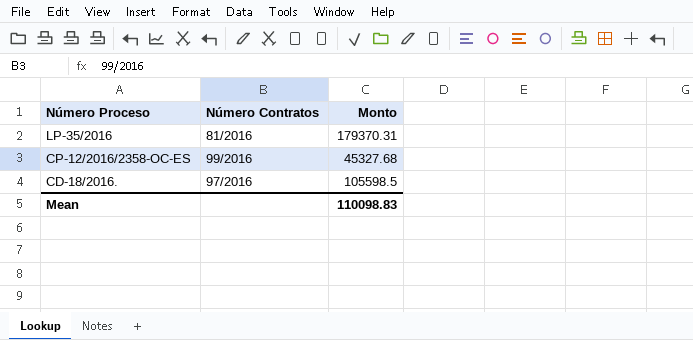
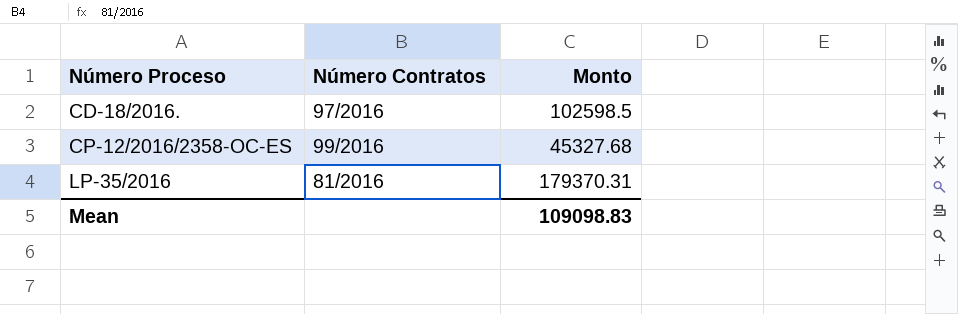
row order: Número Proceso descending -> Número Proceso ascending
CD-18/2016. | Monto: 105598.5 -> 102598.5
Mean | Monto: 110098.83 -> 109098.83

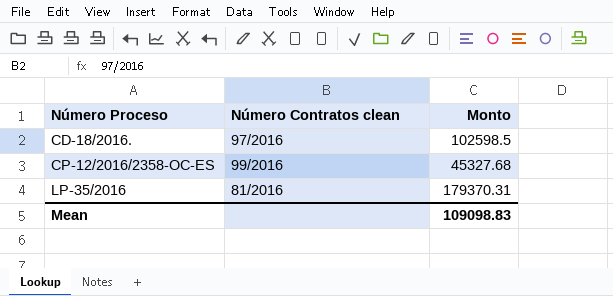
column name: Número Contratos -> Número Contratos clean

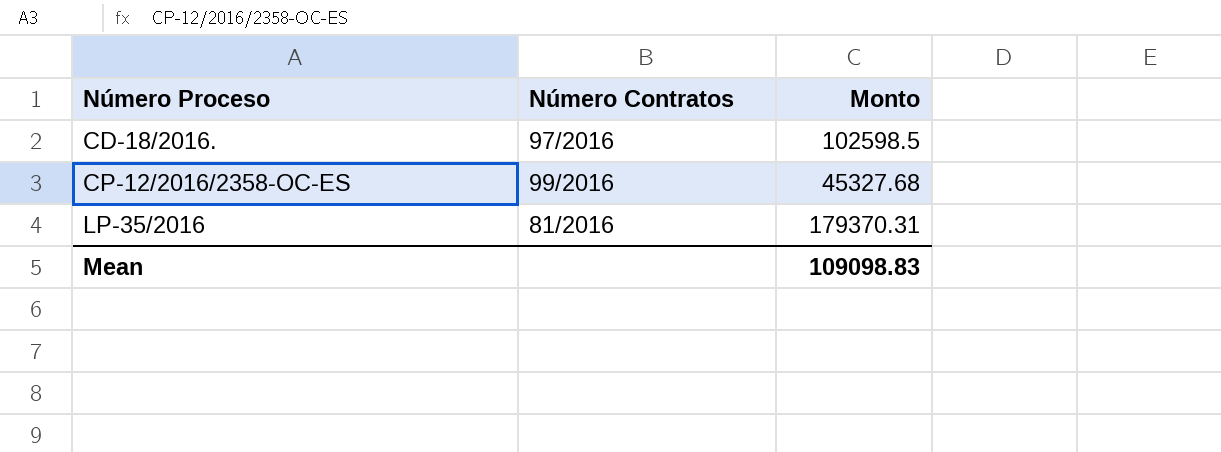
column name: Número Contratos clean -> Número Contratos

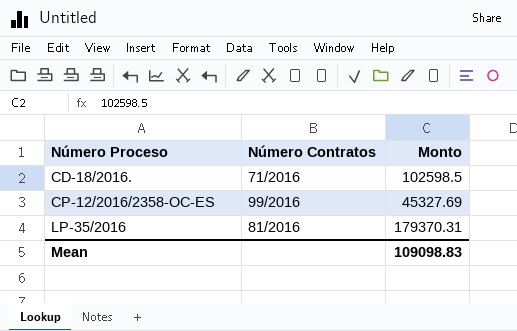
CD-18/2016. | Número Contratos: 97/2016 -> 71/2016
CP-12/2016/2358-OC-ES | Monto: 45327.68 -> 45327.69

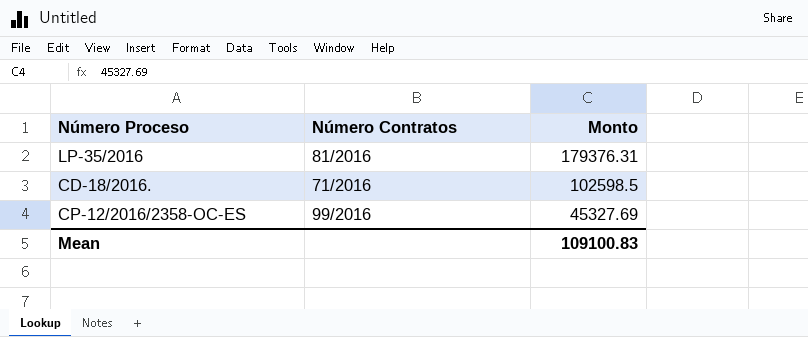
row order: Número Proceso ascending -> Monto descending
LP-35/2016 | Monto: 179370.31 -> 179376.31
Mean | Monto: 109098.83 -> 109100.83

